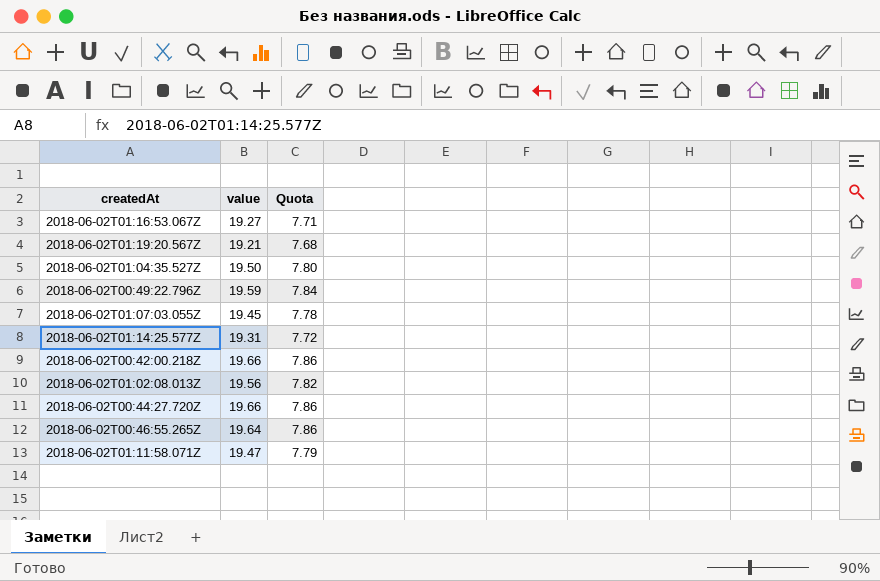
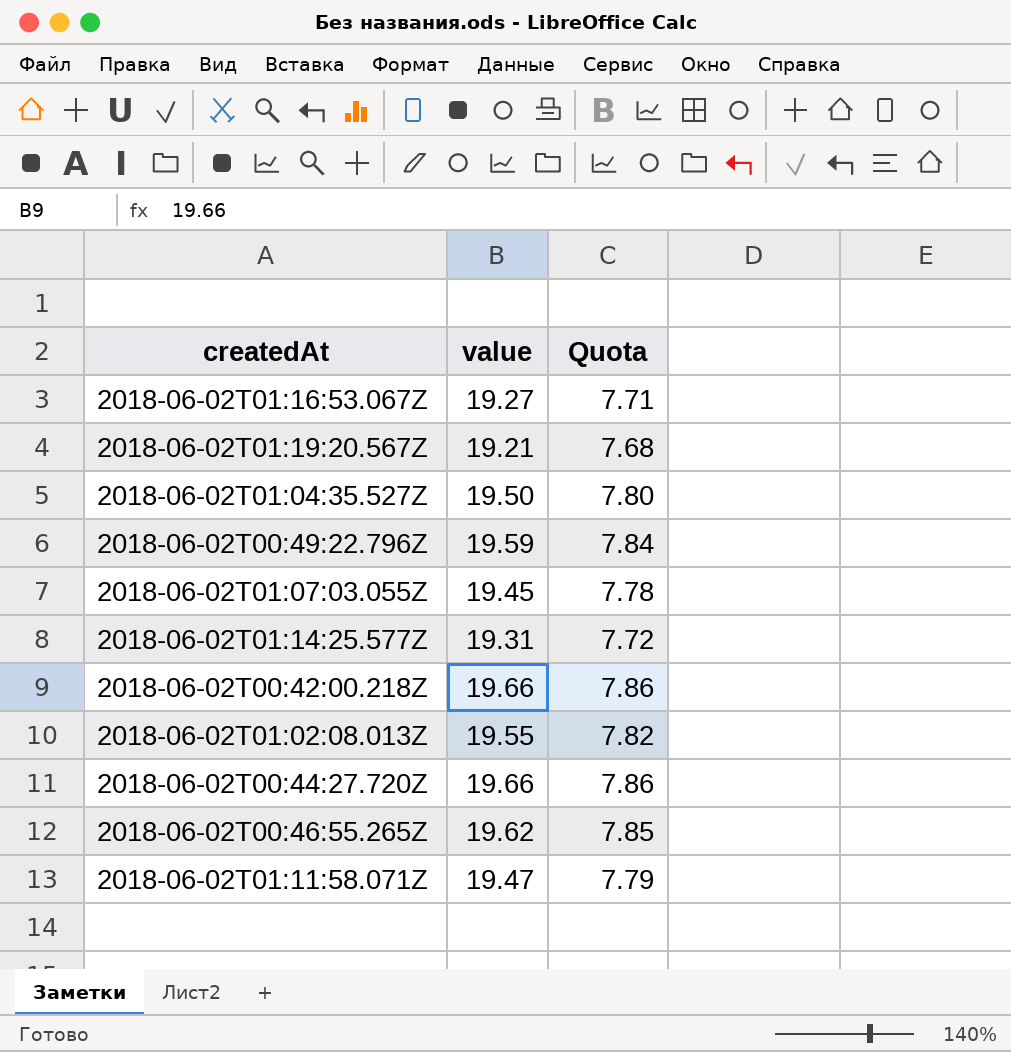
2018-06-02T01:02:08.013Z | value: 19.56 -> 19.55
2018-06-02T00:46:55.265Z | value: 19.64 -> 19.62
2018-06-02T00:46:55.265Z | Quota: 7.86 -> 7.85

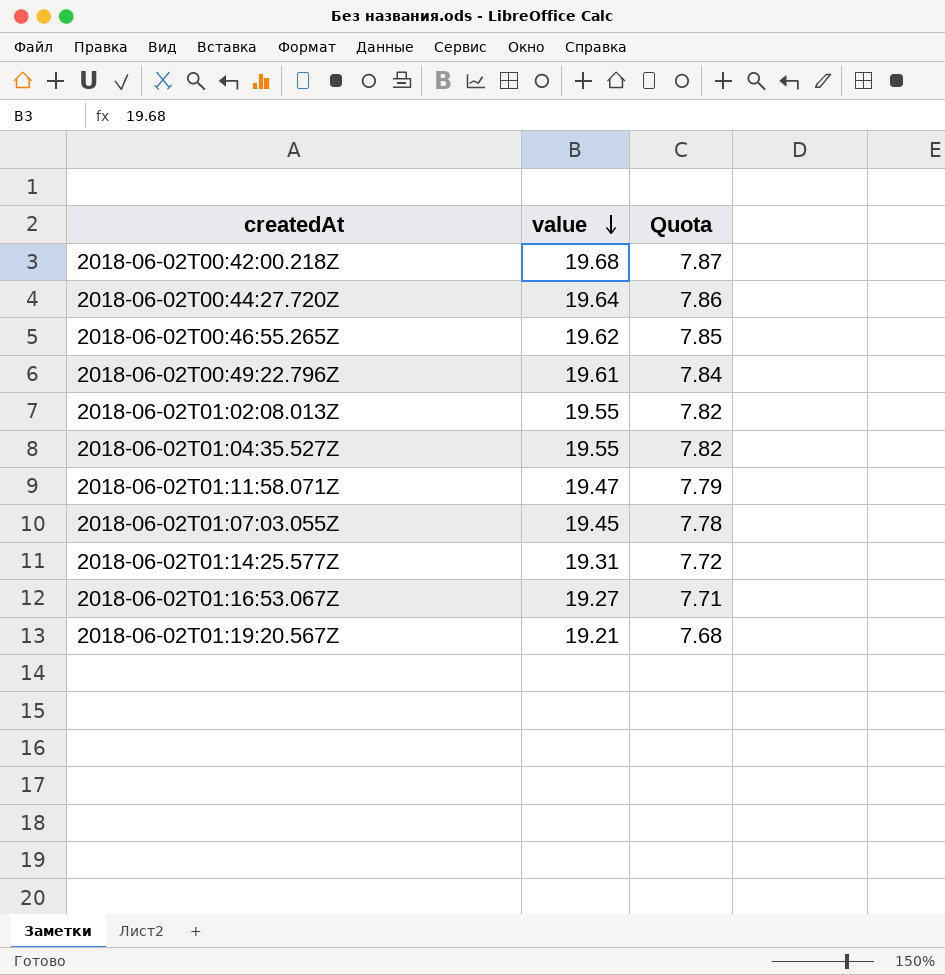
row order: none -> value descending
2018-06-02T00:42:00.218Z | value: 19.66 -> 19.68
2018-06-02T00:42:00.218Z | Quota: 7.86 -> 7.87
2018-06-02T00:44:27.720Z | value: 19.66 -> 19.64
2018-06-02T00:49:22.796Z | value: 19.59 -> 19.61
2018-06-02T01:04:35.527Z | value: 19.50 -> 19.55
2018-06-02T01:04:35.527Z | Quota: 7.80 -> 7.82

